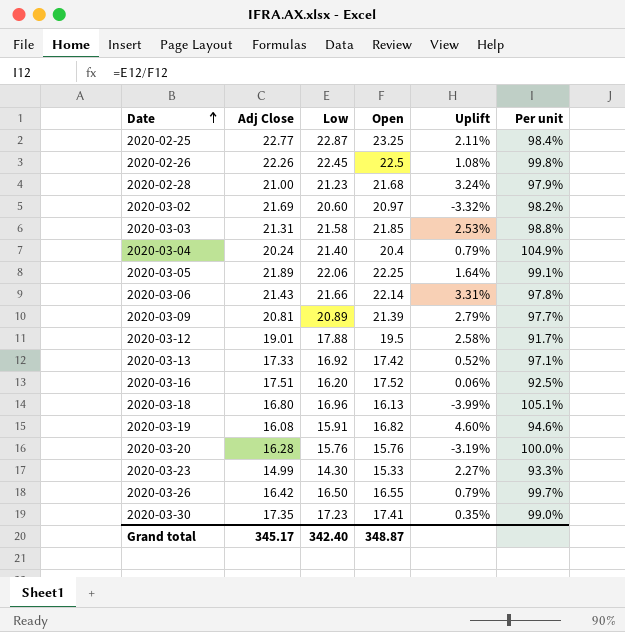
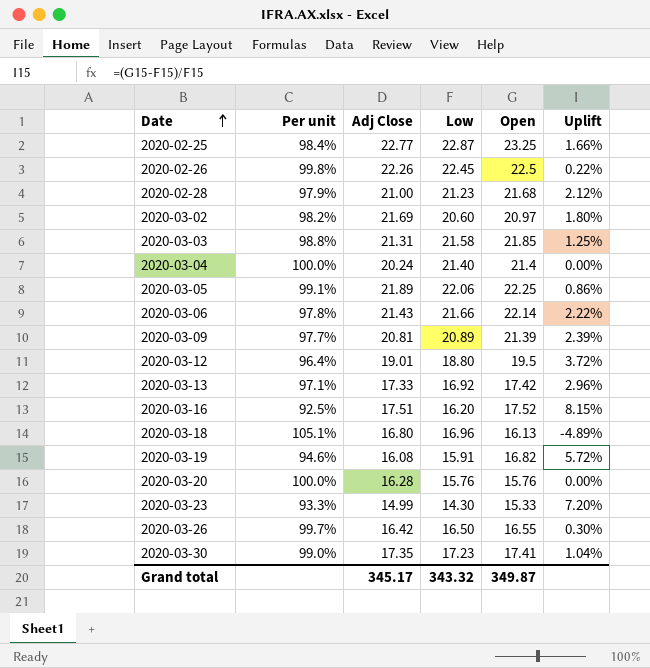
column Per unit | position: 6 -> 2
column Uplift | formula: ([Open] - [Adj Close]) / [Adj Close] -> ([Open] - [Low]) / [Low]
2020-03-04 | Per unit: 104.9% -> 100.0%
2020-03-04 | Open: 20.4 -> 21.4
2020-03-12 | Per unit: 91.7% -> 96.4%
2020-03-12 | Low: 17.88 -> 18.80
Grand total | Low: 342.40 -> 343.32
Grand total | Open: 348.87 -> 349.87

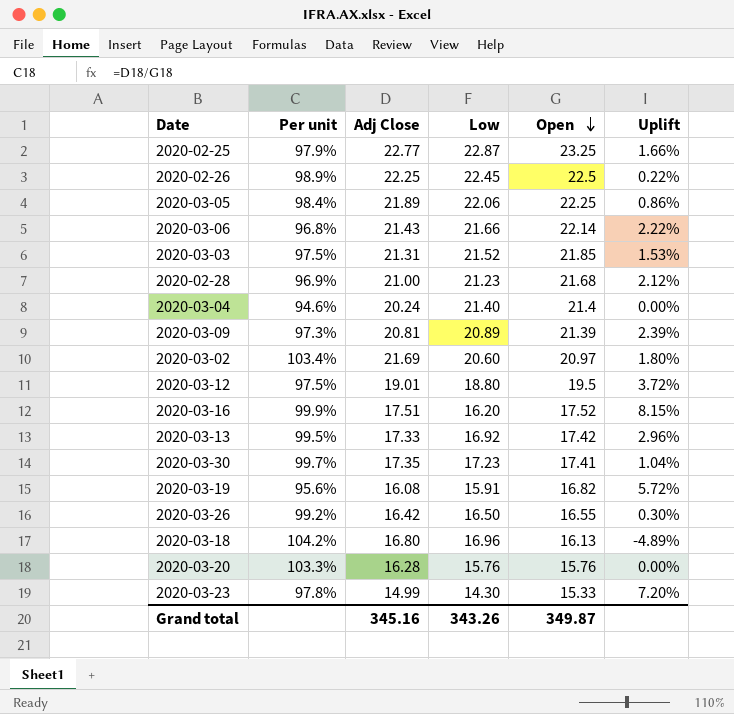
row order: Date ascending -> Open descending
column Per unit | formula: [Low] / [Open] -> [Adj Close] / [Open]
2020-02-26 | Adj Close: 22.26 -> 22.25
2020-03-03 | Low: 21.58 -> 21.52
2020-03-03 | Uplift: 1.25% -> 1.53%
Grand total | Adj Close: 345.17 -> 345.16
Grand total | Low: 343.32 -> 343.26

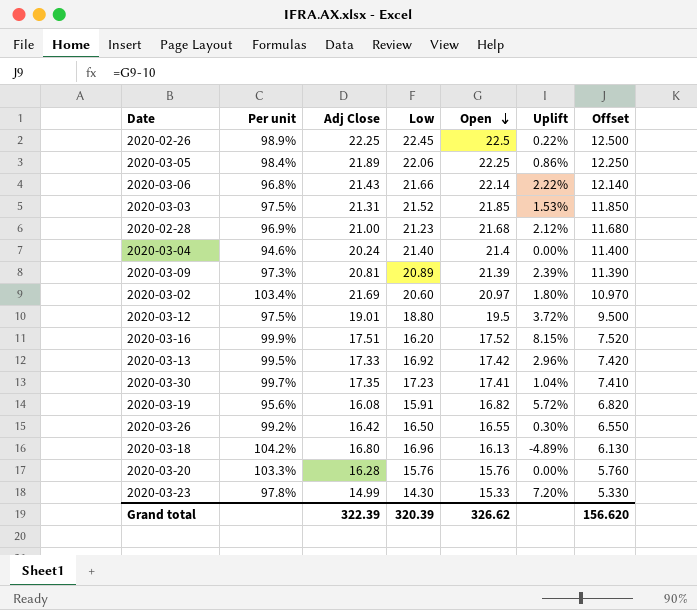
column Offset | formula: none -> [Open] - 10
row 2020-02-25: 97.9% | 22.77 | 22.87 | 23.25 | 1.66% -> none
Grand total | Adj Close: 345.16 -> 322.39
Grand total | Low: 343.26 -> 320.39
Grand total | Open: 349.87 -> 326.62

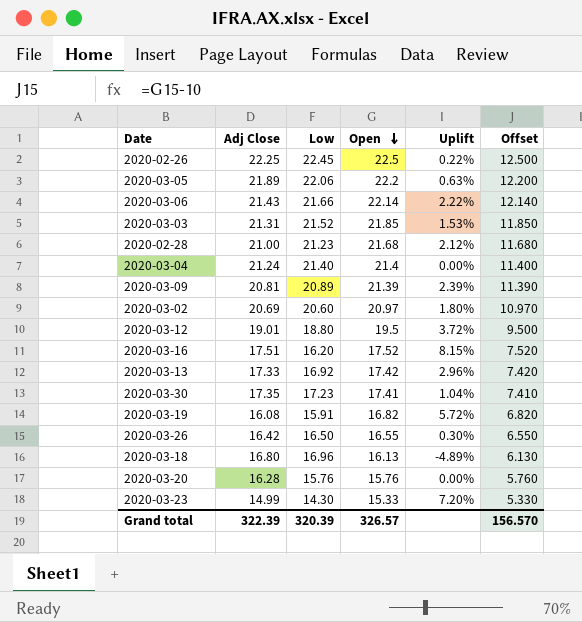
column Per unit | formula: [Adj Close] / [Open] -> none
2020-03-05 | Open: 22.25 -> 22.2
2020-03-05 | Uplift: 0.86% -> 0.63%
2020-03-05 | Offset: 12.250 -> 12.200
2020-03-04 | Adj Close: 20.24 -> 21.24
2020-03-02 | Adj Close: 21.69 -> 20.69
Grand total | Open: 326.62 -> 326.57
Grand total | Offset: 156.620 -> 156.570

